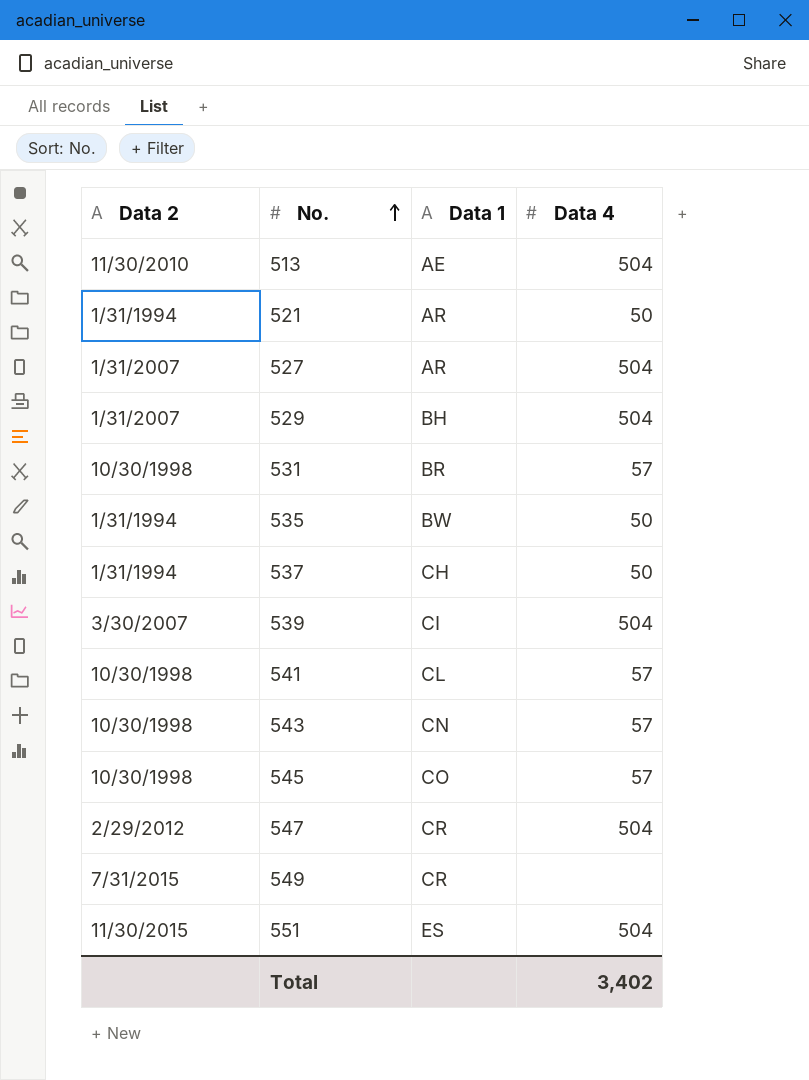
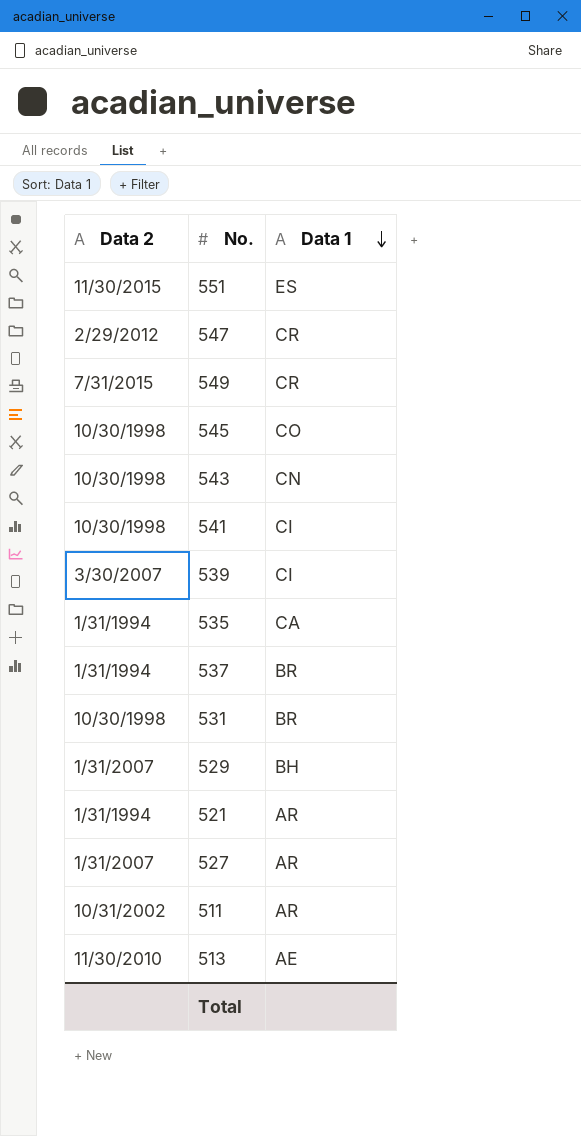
row order: No. ascending -> Data 1 descending
column Data 4 | position: 4 -> none
541 | Data 1: CL -> CI
535 | Data 1: BW -> CA
537 | Data 1: CH -> BR
row 511: none -> 10/31/2002 | AR

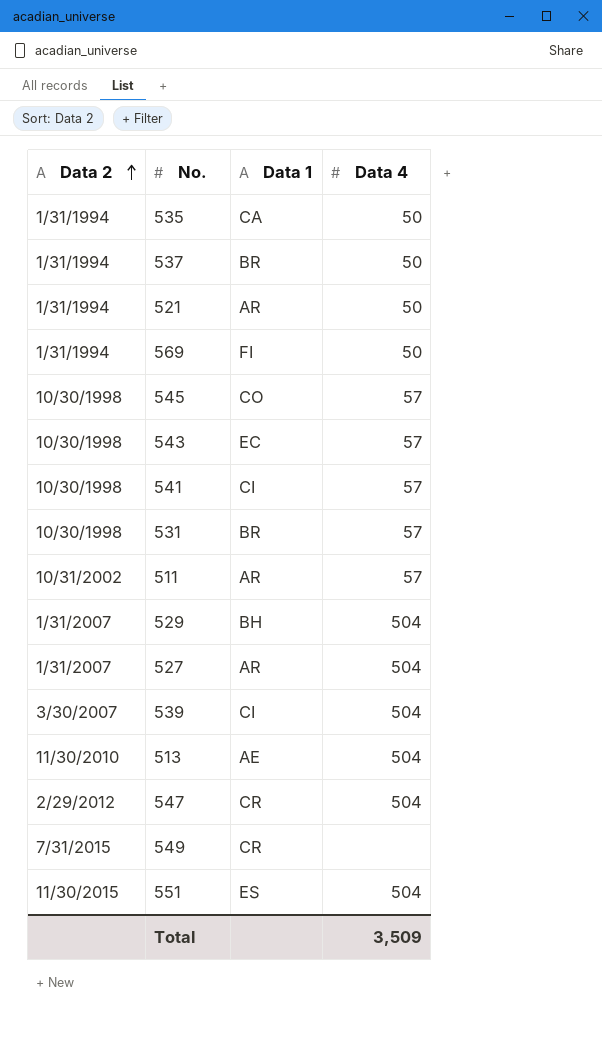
row order: Data 1 descending -> Data 2 ascending
column Data 4 | position: none -> 4
row 569: none -> 1/31/1994 | FI | 50
543 | Data 1: CN -> EC

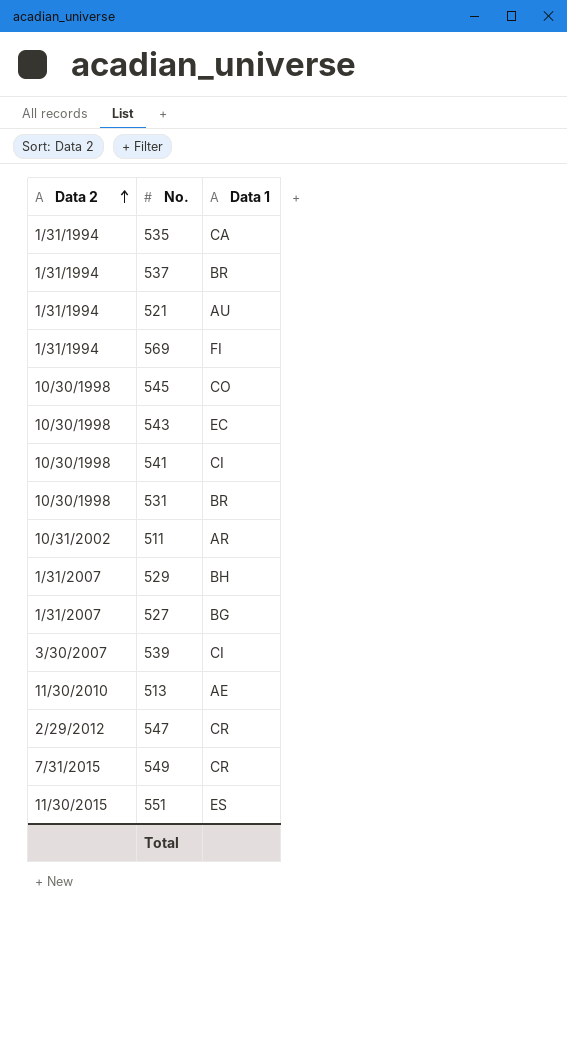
column Data 4 | position: 4 -> none
521 | Data 1: AR -> AU
527 | Data 1: AR -> BG

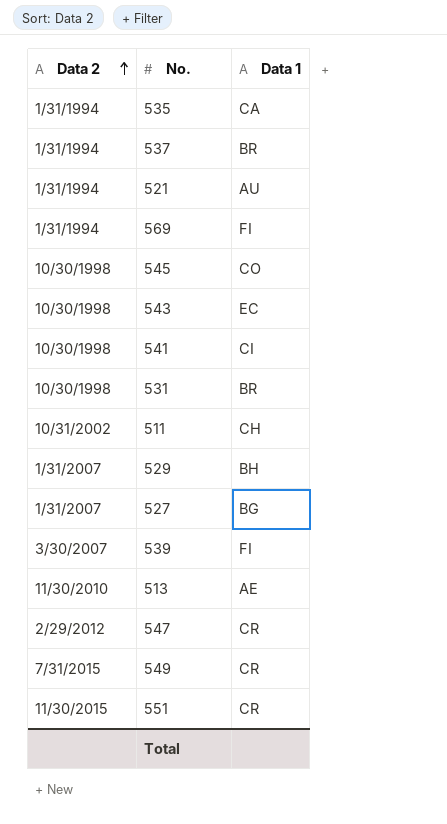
511 | Data 1: AR -> CH
539 | Data 1: CI -> FI
551 | Data 1: ES -> CR

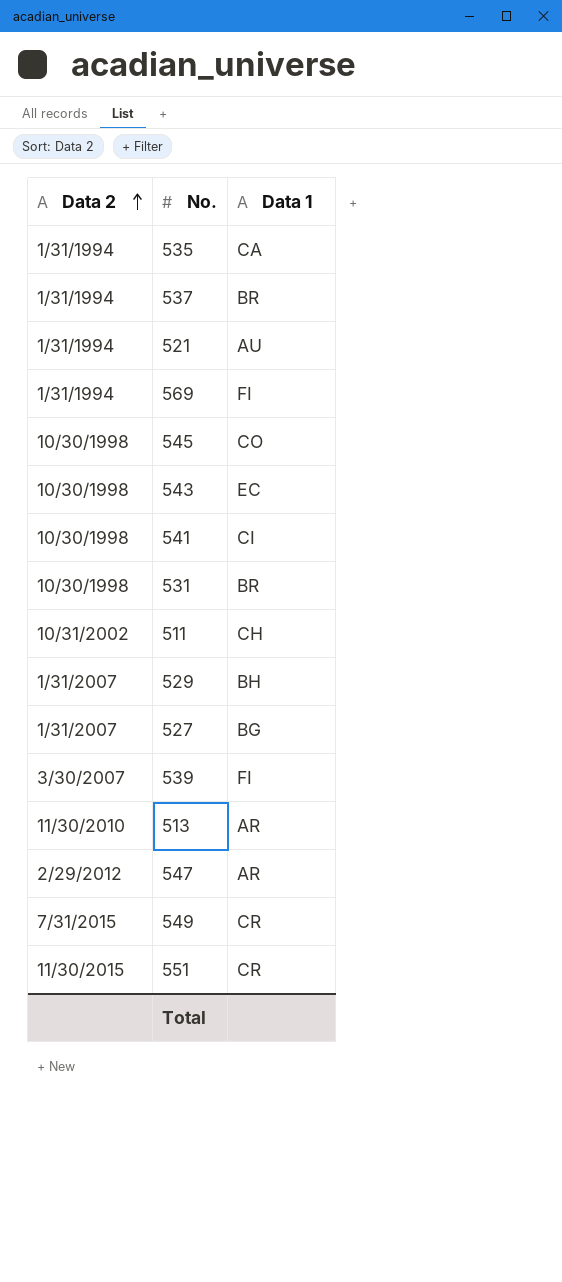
513 | Data 1: AE -> AR
547 | Data 1: CR -> AR

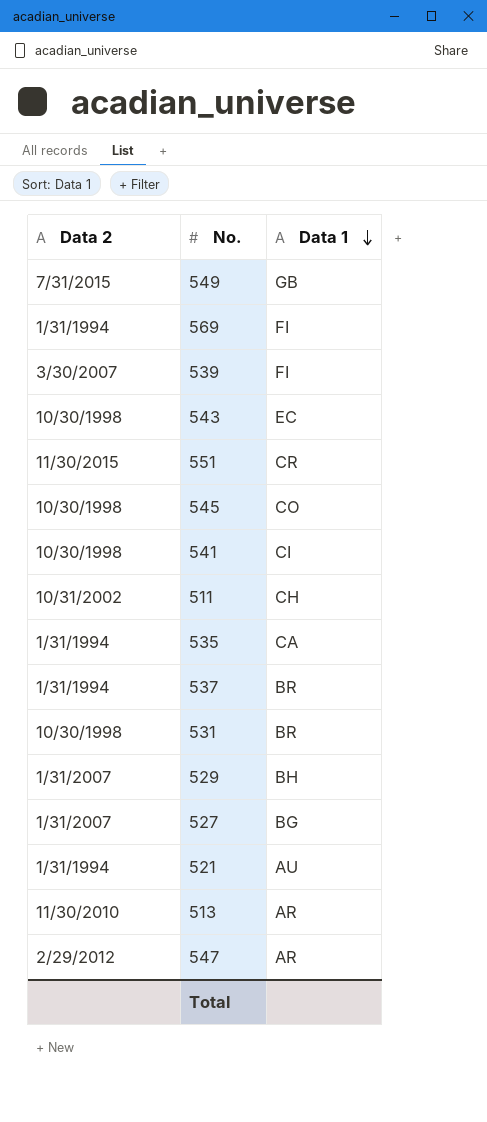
row order: Data 2 ascending -> Data 1 descending
549 | Data 1: CR -> GB

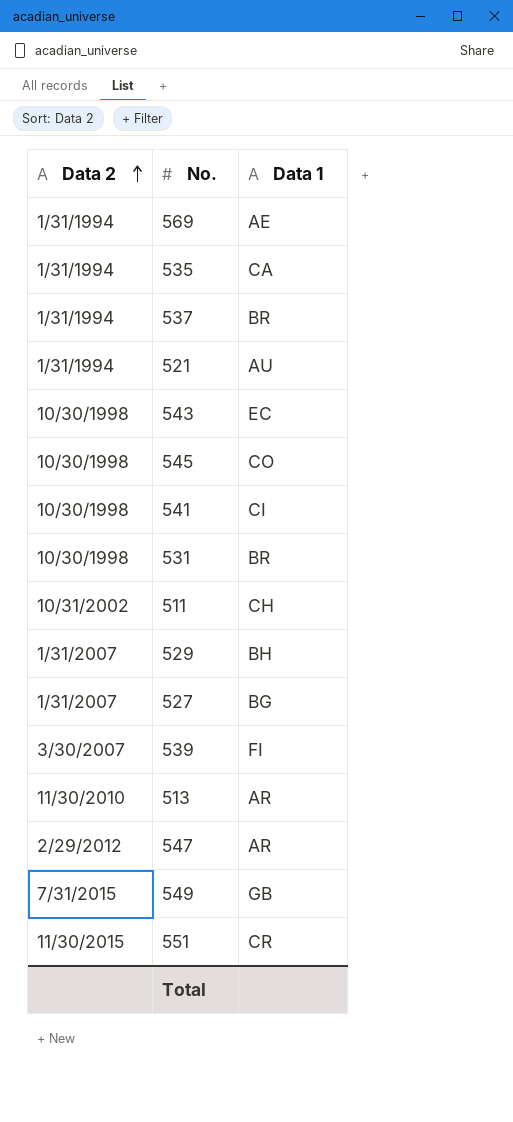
row order: Data 1 descending -> Data 2 ascending
569 | Data 1: FI -> AE

